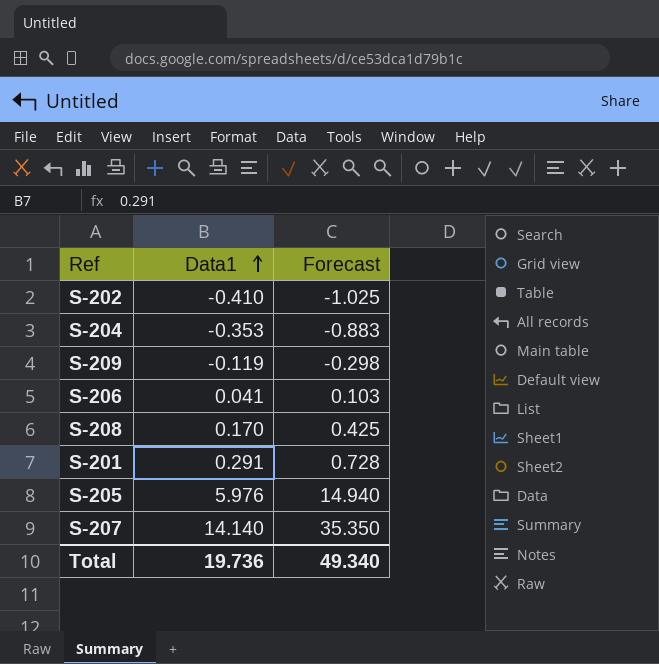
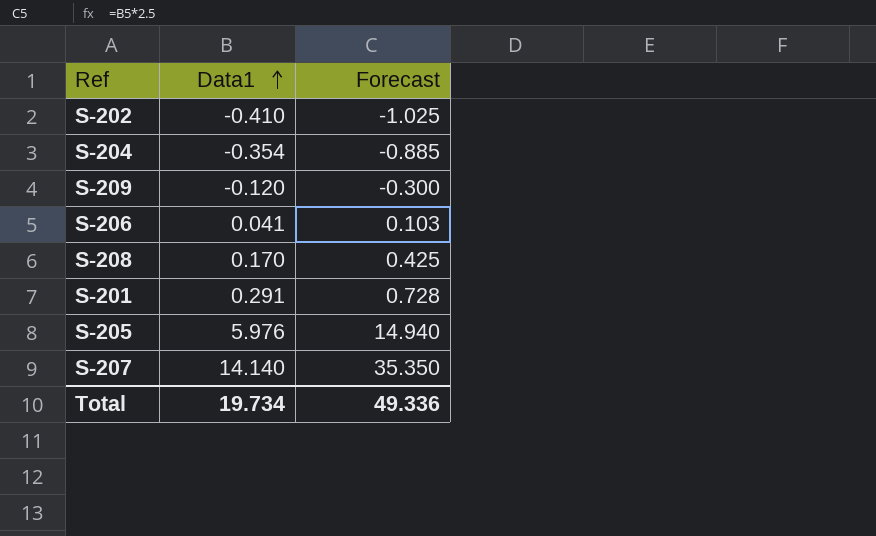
S-204 | Data1: -0.353 -> -0.354
S-204 | Forecast: -0.883 -> -0.885
S-209 | Data1: -0.119 -> -0.120
S-209 | Forecast: -0.298 -> -0.300
Total | Data1: 19.736 -> 19.734
Total | Forecast: 49.340 -> 49.336

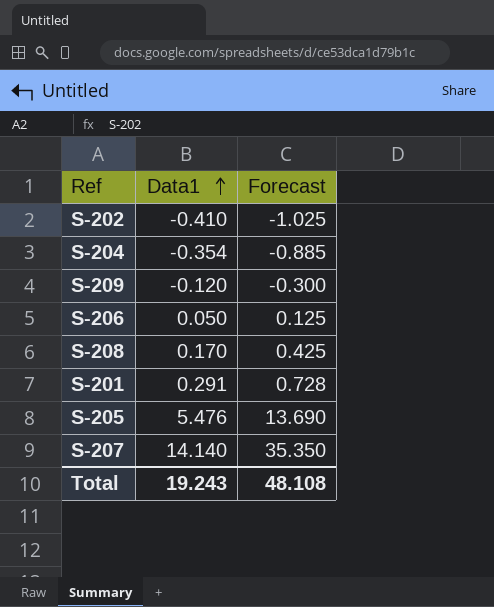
S-206 | Data1: 0.041 -> 0.050
S-206 | Forecast: 0.103 -> 0.125
S-205 | Data1: 5.976 -> 5.476
S-205 | Forecast: 14.940 -> 13.690
Total | Data1: 19.734 -> 19.243
Total | Forecast: 49.336 -> 48.108

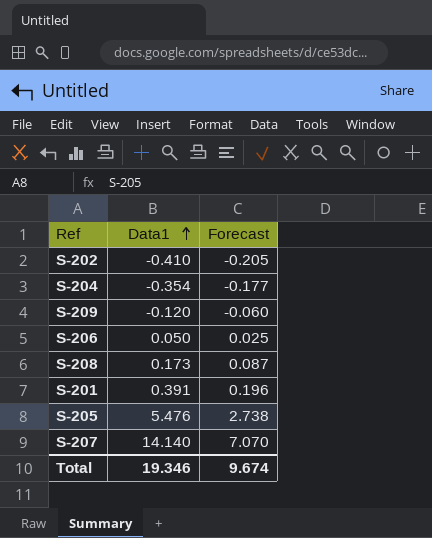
column Forecast | formula: [Data1] * 2.5 -> [Data1] * 0.5
S-208 | Data1: 0.170 -> 0.173
S-201 | Data1: 0.291 -> 0.391
Total | Data1: 19.243 -> 19.346
Total | Forecast: 48.108 -> 9.674

